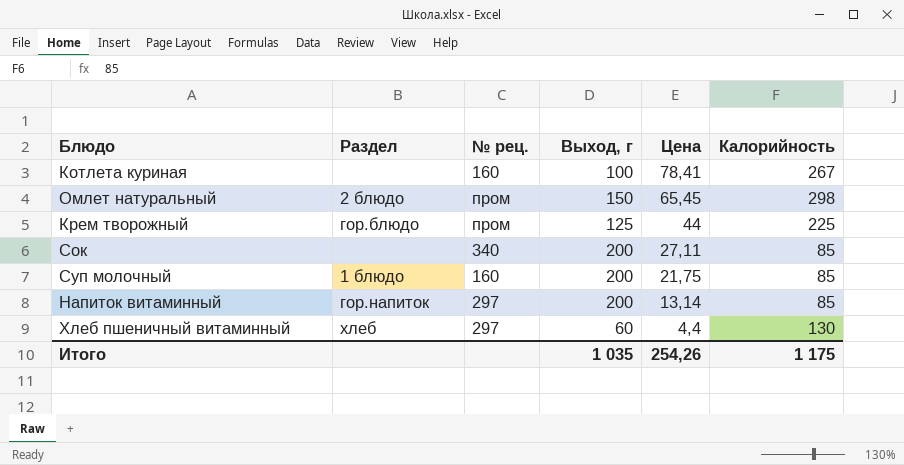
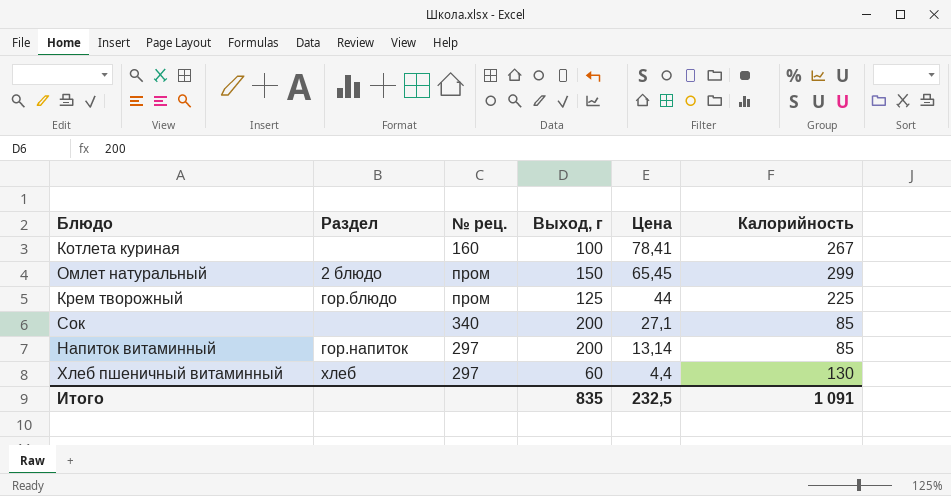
row Суп молочный: 1 блюдо | 160 | 200 | 21,75 | 85 -> none
Омлет натуральный | Калорийность: 298 -> 299
Сок | Цена: 27,11 -> 27,1
Итого | Выход, г: 1 035 -> 835
Итого | Цена: 254,26 -> 232,5
Итого | Калорийность: 1 175 -> 1 091

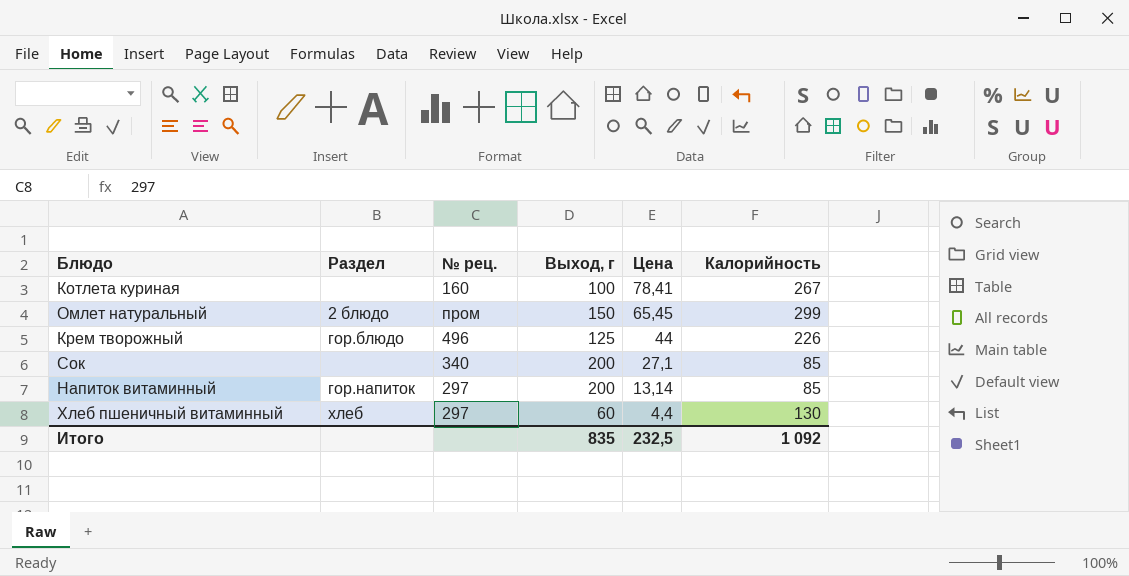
Крем творожный | № рец.: пром -> 496
Крем творожный | Калорийность: 225 -> 226
Итого | Калорийность: 1 091 -> 1 092

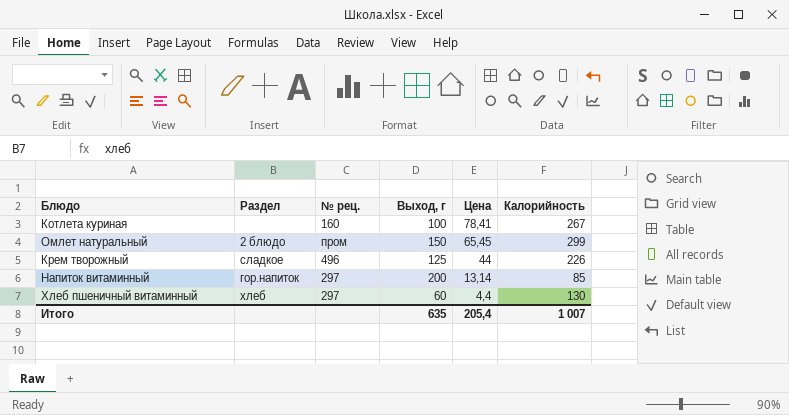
row Сок: none | 340 | 200 | 27,1 | 85 -> none
Крем творожный | Раздел: гор.блюдо -> сладкое
Итого | Выход, г: 835 -> 635
Итого | Цена: 232,5 -> 205,4
Итого | Калорийность: 1 092 -> 1 007

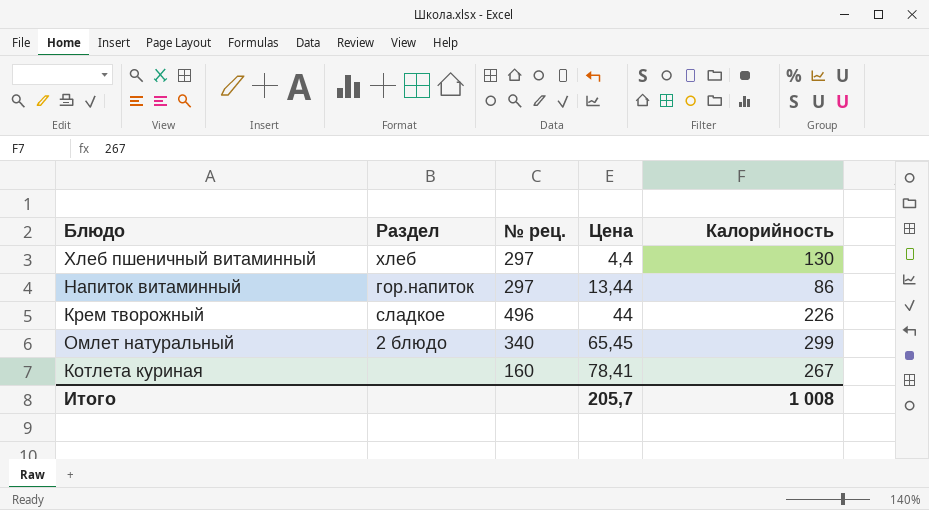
row order: Цена descending -> Цена ascending
column Выход, г | position: 4 -> none
Напиток витаминный | Цена: 13,14 -> 13,44
Напиток витаминный | Калорийность: 85 -> 86
Омлет натуральный | № рец.: пром -> 340
Итого | Цена: 205,4 -> 205,7
Итого | Калорийность: 1 007 -> 1 008

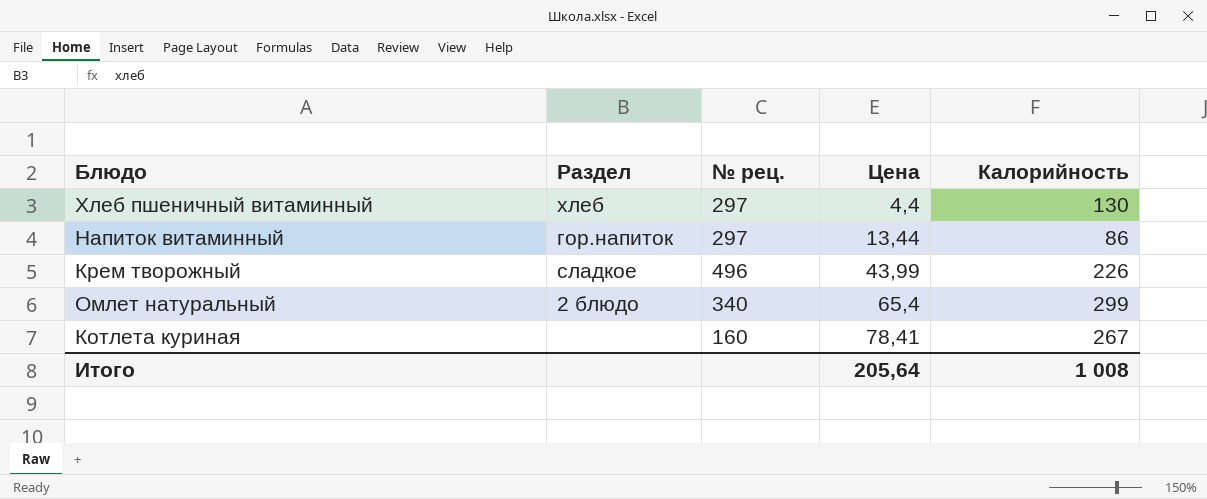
Крем творожный | Цена: 44 -> 43,99
Омлет натуральный | Цена: 65,45 -> 65,4
Итого | Цена: 205,7 -> 205,64

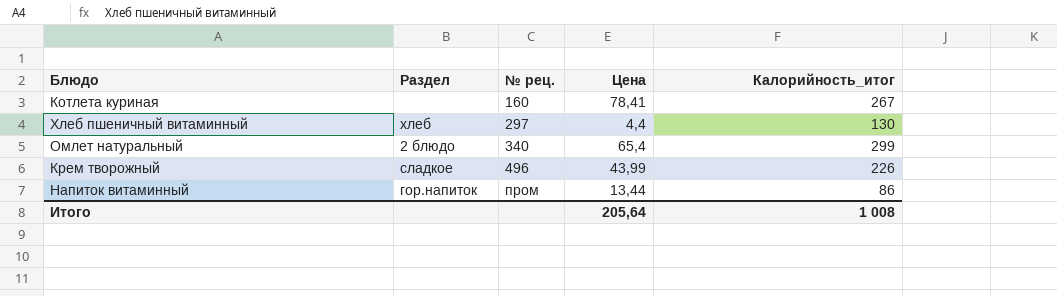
row order: Цена ascending -> № рец. ascending
column name: Калорийность -> Калорийность_итог
Напиток витаминный | № рец.: 297 -> пром

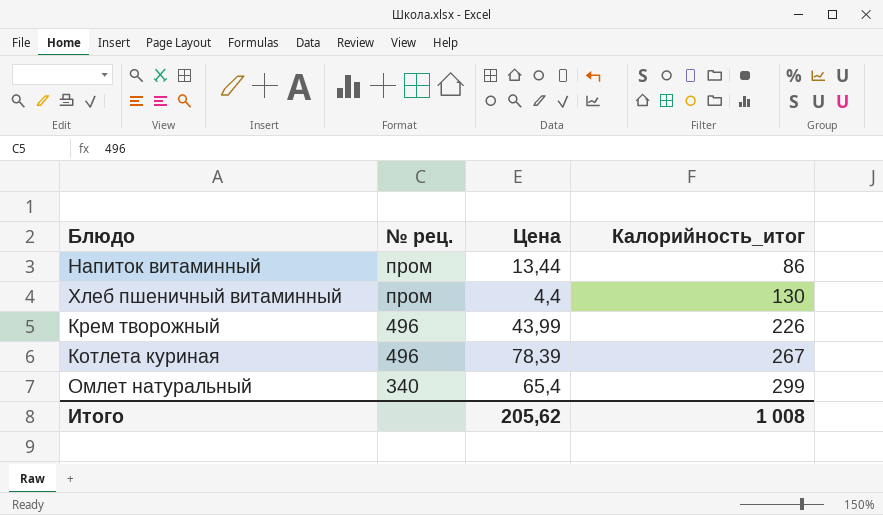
row order: № рец. ascending -> № рец. descending
column Раздел | position: 2 -> none
Хлеб пшеничный витаминный | № рец.: 297 -> пром
Котлета куриная | № рец.: 160 -> 496
Котлета куриная | Цена: 78,41 -> 78,39
Итого | Цена: 205,64 -> 205,62

